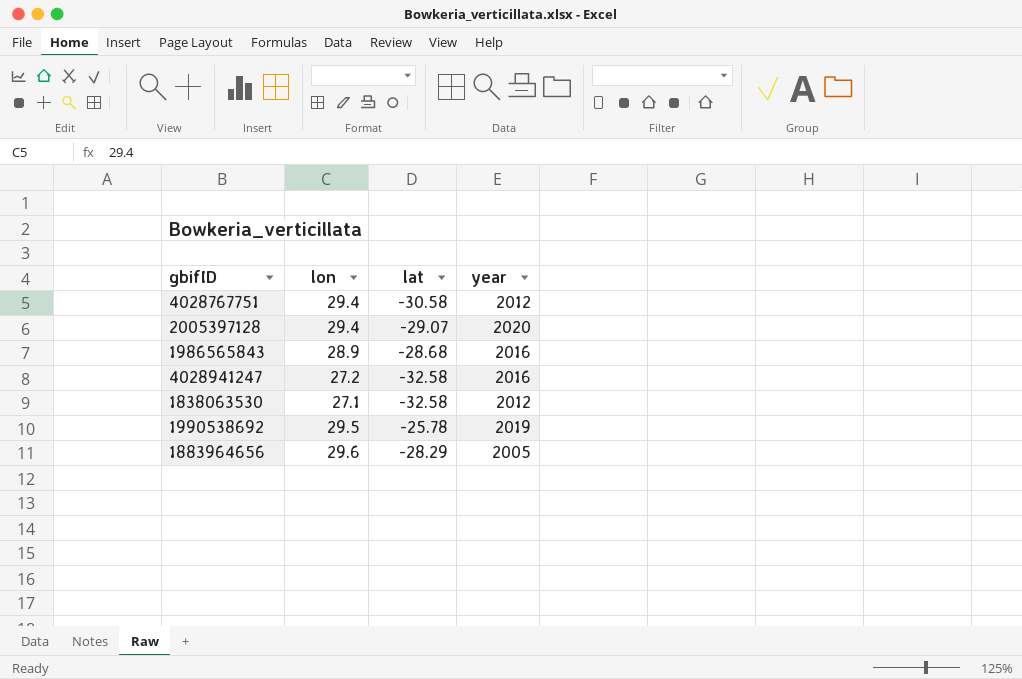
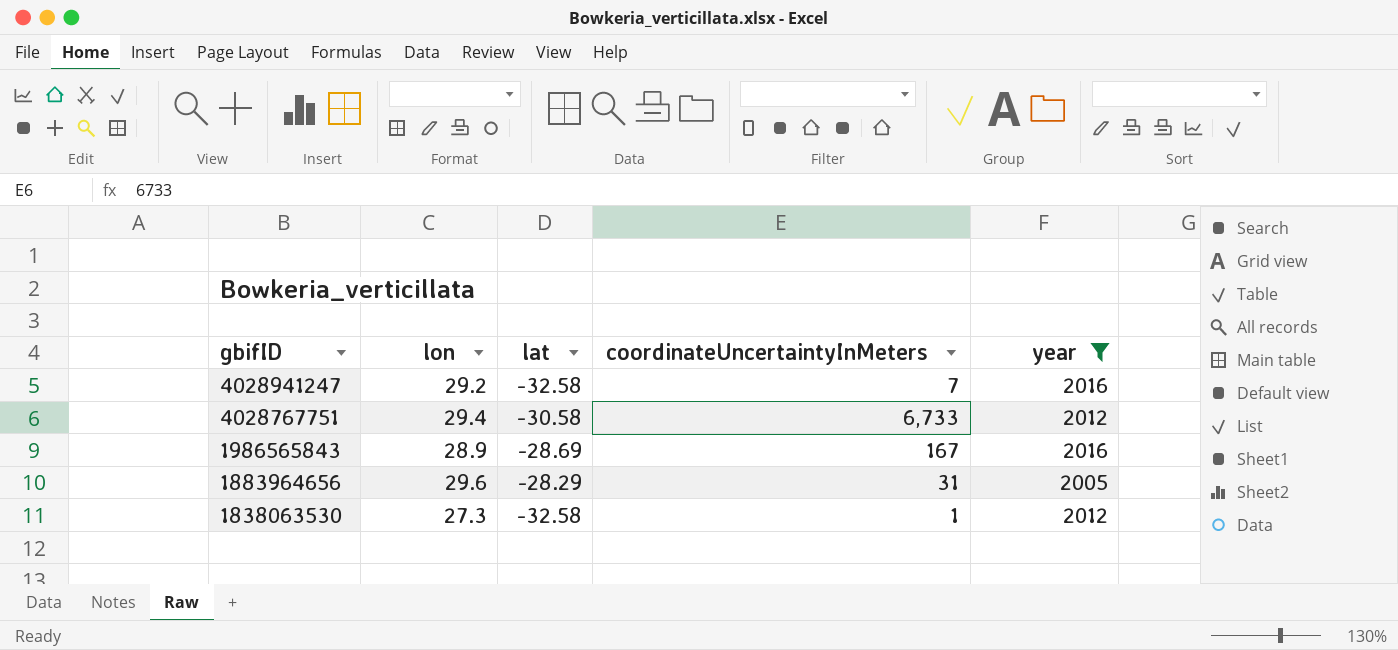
filter: none -> year <= 2016
row order: none -> gbifID descending
column coordinateUncertaintyInMeters | position: none -> 4
4028941247 | lon: 27.2 -> 29.2
1986565843 | lat: -28.68 -> -28.69
1838063530 | lon: 27.1 -> 27.3

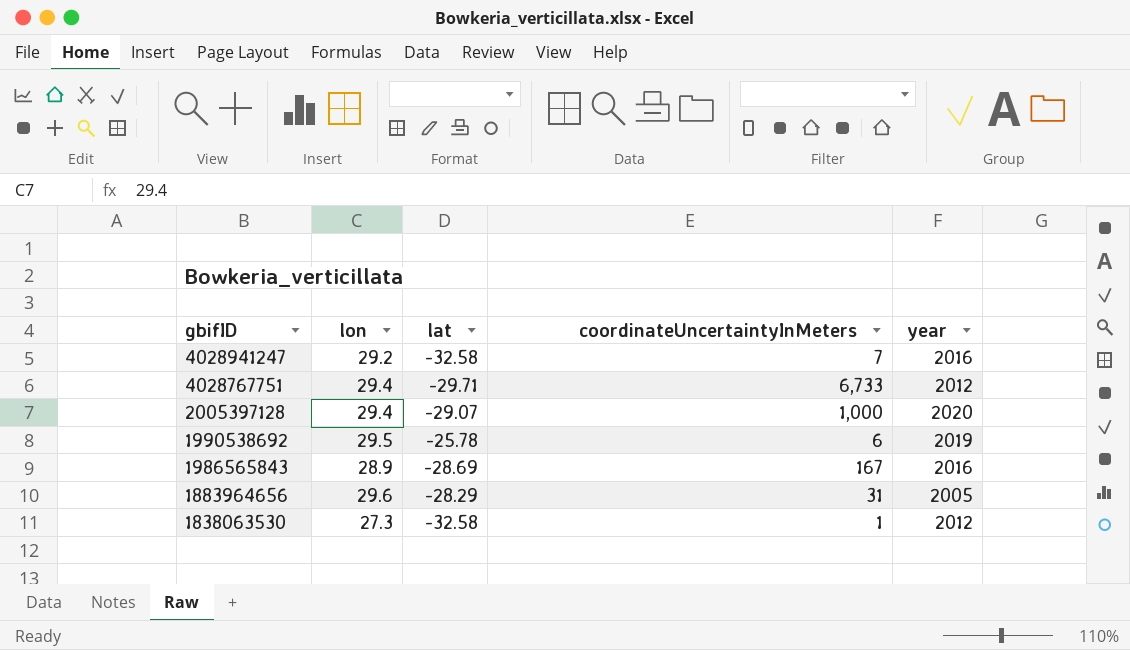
filter: year <= 2016 -> none
4028767751 | lat: -30.58 -> -29.71

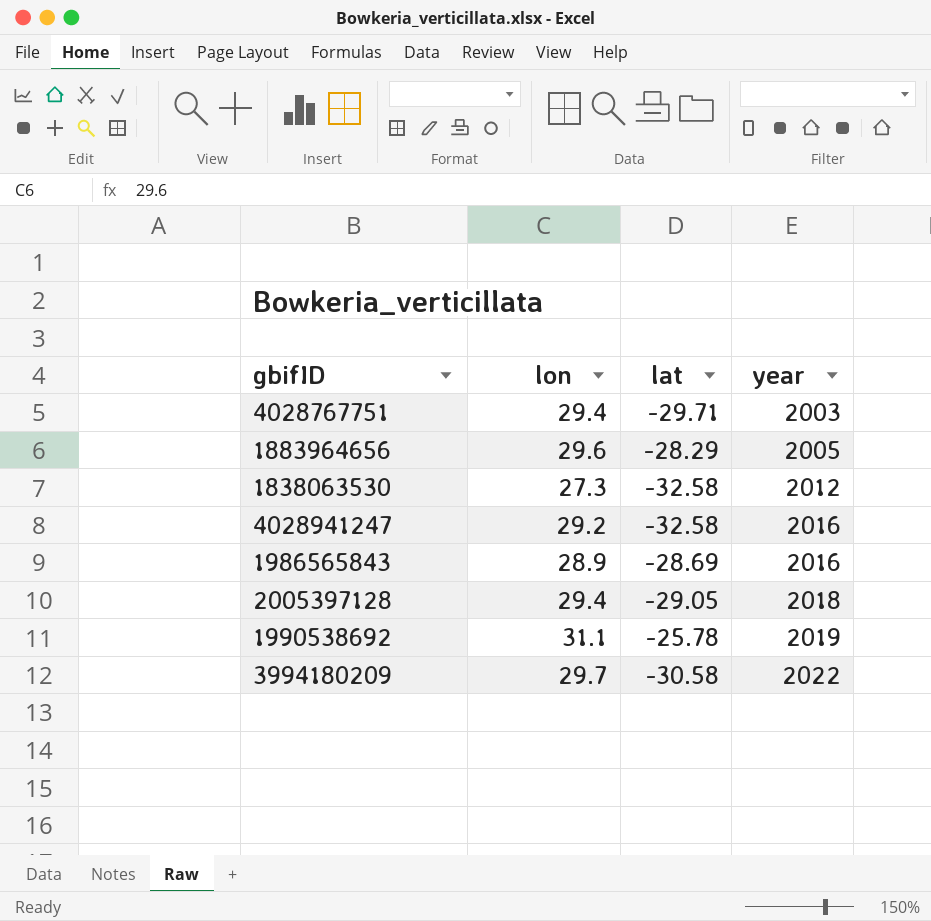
row order: gbifID descending -> year ascending
column coordinateUncertaintyInMeters | position: 4 -> none
4028767751 | year: 2012 -> 2003
2005397128 | lat: -29.07 -> -29.05
2005397128 | year: 2020 -> 2018
1990538692 | lon: 29.5 -> 31.1
row 3994180209: none -> 29.7 | -30.58 | 2022

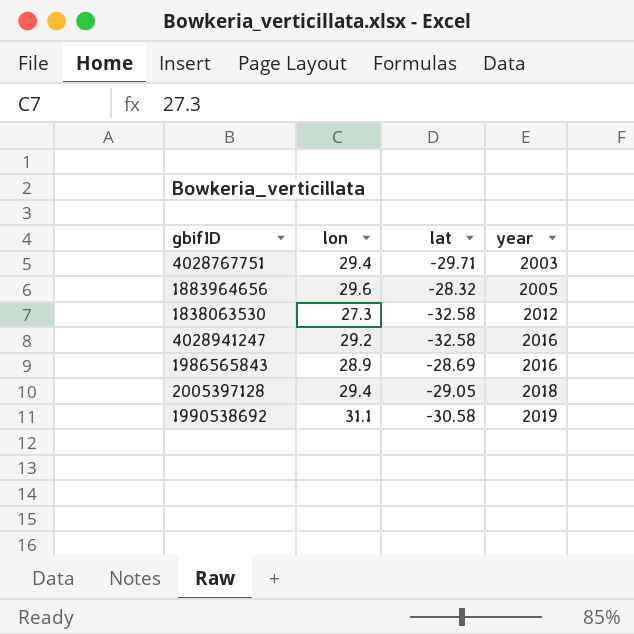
row 3994180209: 29.7 | -30.58 | 2022 -> none
1883964656 | lat: -28.29 -> -28.32
1990538692 | lat: -25.78 -> -30.58

